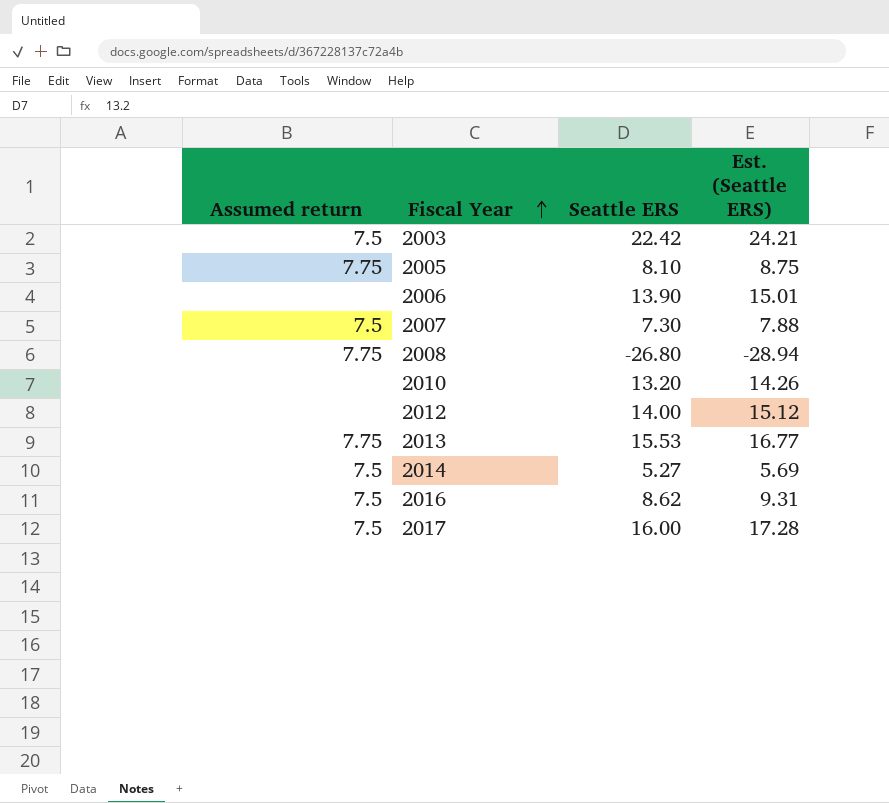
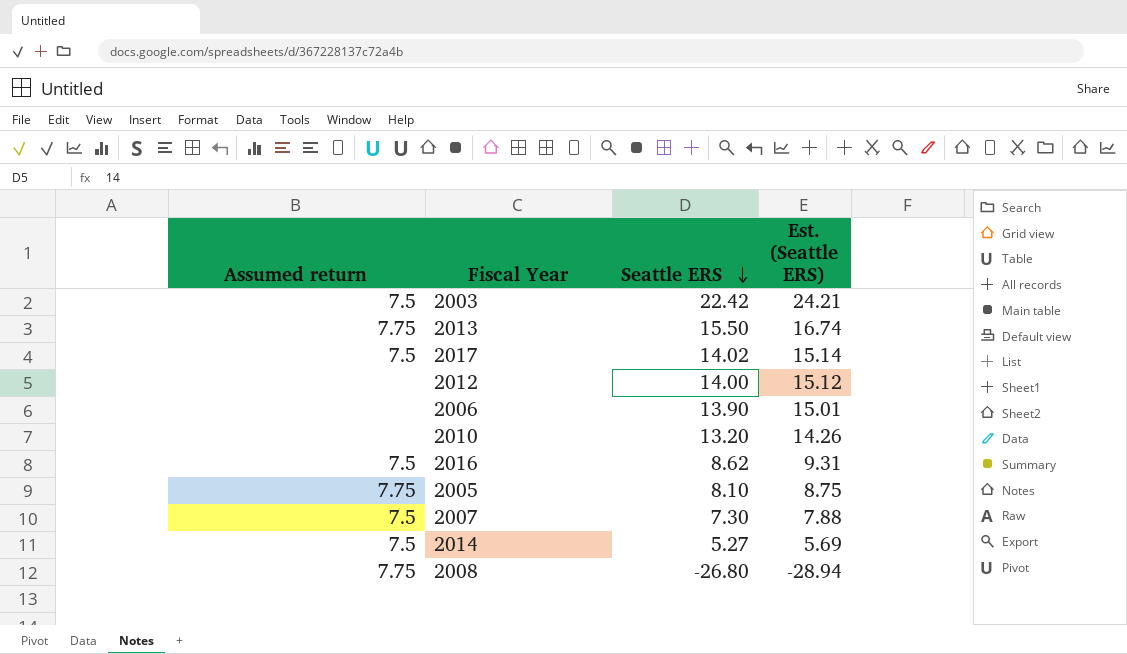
row order: Fiscal Year ascending -> Seattle ERS descending
2013 | Seattle ERS: 15.53 -> 15.50
2013 | Est. (Seattle ERS): 16.77 -> 16.74
2017 | Seattle ERS: 16.00 -> 14.02
2017 | Est. (Seattle ERS): 17.28 -> 15.14

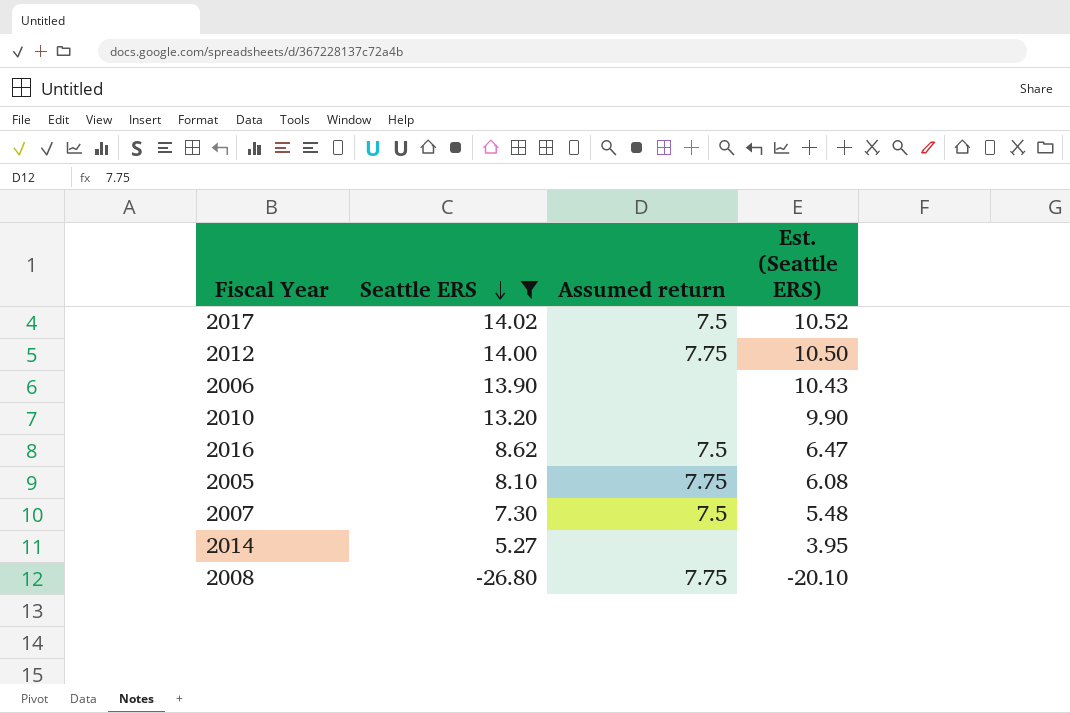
filter: none -> Seattle ERS <= 14.02
column Assumed return | position: 1 -> 3
column Est. (Seattle ERS) | formula: [Seattle ERS] * 1.08 -> [Seattle ERS] * 0.75
2012 | Assumed return: none -> 7.75
2014 | Assumed return: 7.5 -> none

